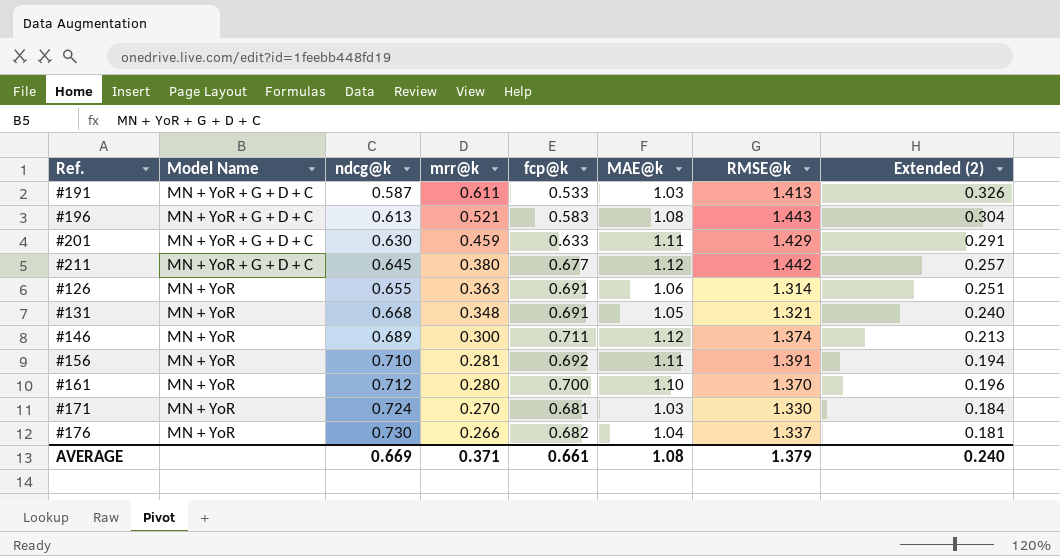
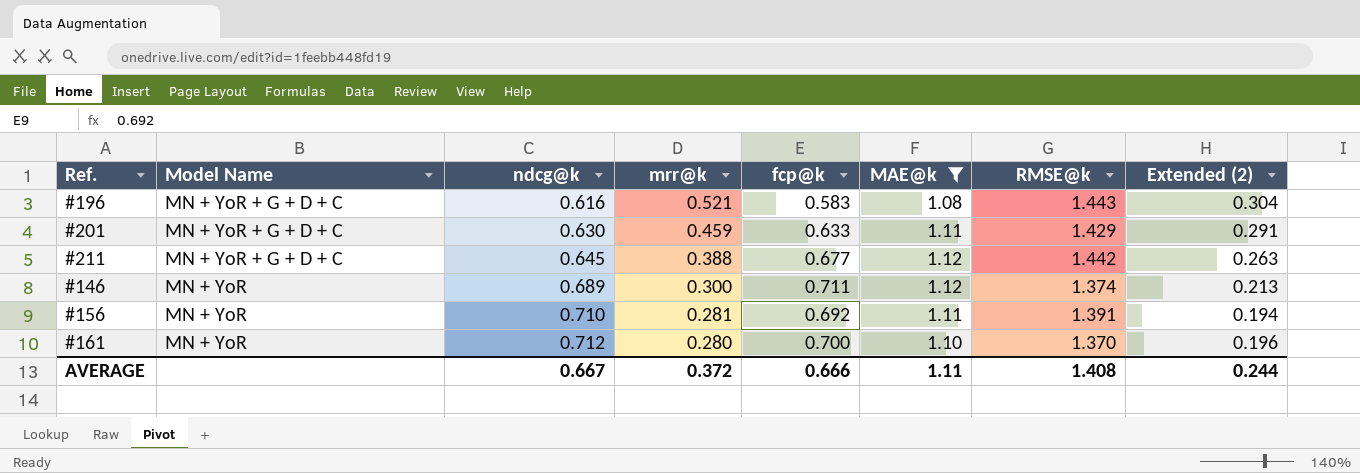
filter: none -> MAE@k >= 1.08
#196 | ndcg@k: 0.613 -> 0.616
#211 | mrr@k: 0.380 -> 0.388
#211 | Extended (2): 0.257 -> 0.263
AVERAGE | ndcg@k: 0.669 -> 0.667
AVERAGE | mrr@k: 0.371 -> 0.372
AVERAGE | fcp@k: 0.661 -> 0.666
AVERAGE | MAE@k: 1.08 -> 1.11
AVERAGE | RMSE@k: 1.379 -> 1.408
AVERAGE | Extended (2): 0.240 -> 0.244

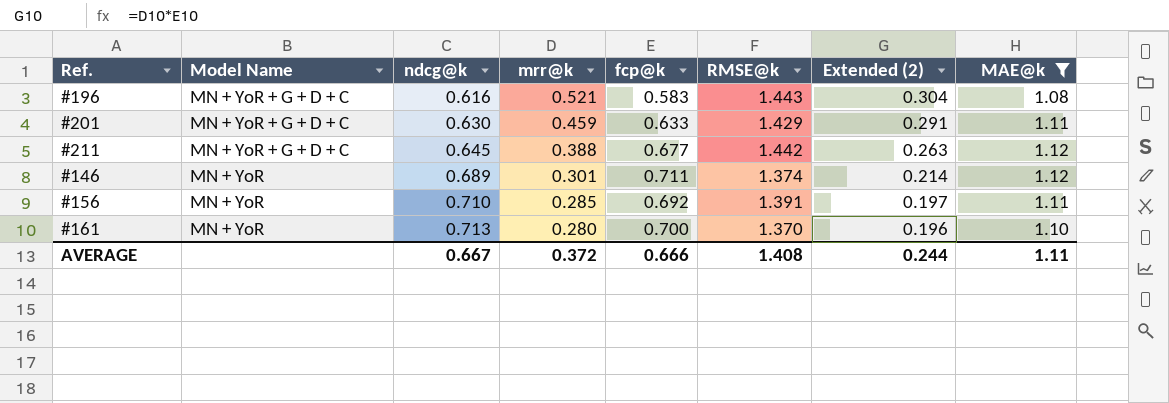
column MAE@k | position: 6 -> 8
#146 | mrr@k: 0.300 -> 0.301
#146 | Extended (2): 0.213 -> 0.214
#156 | mrr@k: 0.281 -> 0.285
#156 | Extended (2): 0.194 -> 0.197
#161 | ndcg@k: 0.712 -> 0.713

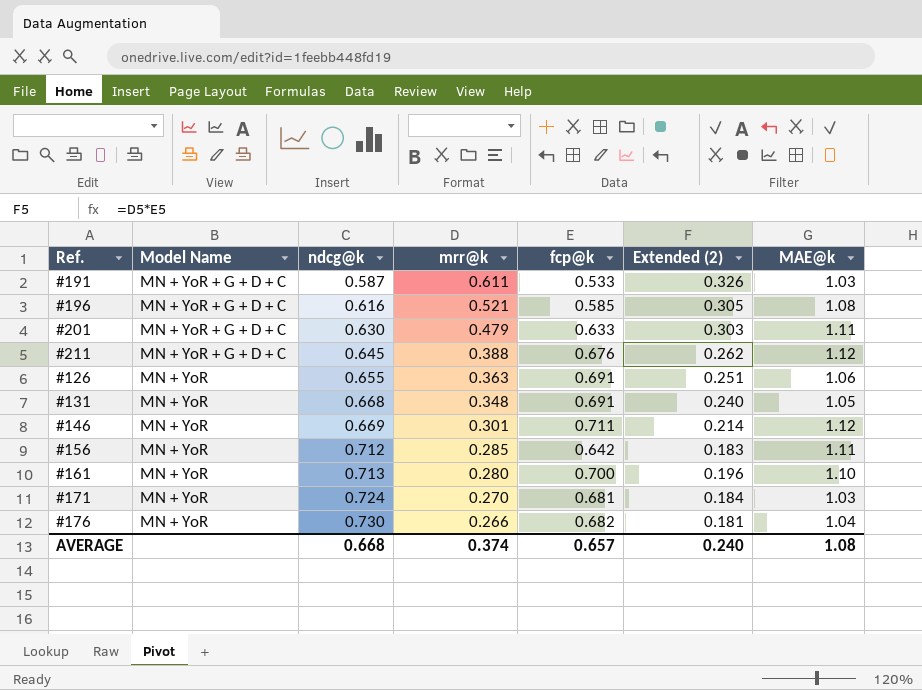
filter: MAE@k >= 1.08 -> none
column RMSE@k | position: 6 -> none
#196 | fcp@k: 0.583 -> 0.585
#196 | Extended (2): 0.304 -> 0.305
#201 | mrr@k: 0.459 -> 0.479
#201 | Extended (2): 0.291 -> 0.303
#211 | fcp@k: 0.677 -> 0.676
#211 | Extended (2): 0.263 -> 0.262
#146 | ndcg@k: 0.689 -> 0.669
#156 | ndcg@k: 0.710 -> 0.712
#156 | fcp@k: 0.692 -> 0.642
#156 | Extended (2): 0.197 -> 0.183
AVERAGE | ndcg@k: 0.667 -> 0.668
AVERAGE | mrr@k: 0.372 -> 0.374
AVERAGE | fcp@k: 0.666 -> 0.657
AVERAGE | Extended (2): 0.244 -> 0.240
AVERAGE | MAE@k: 1.11 -> 1.08

